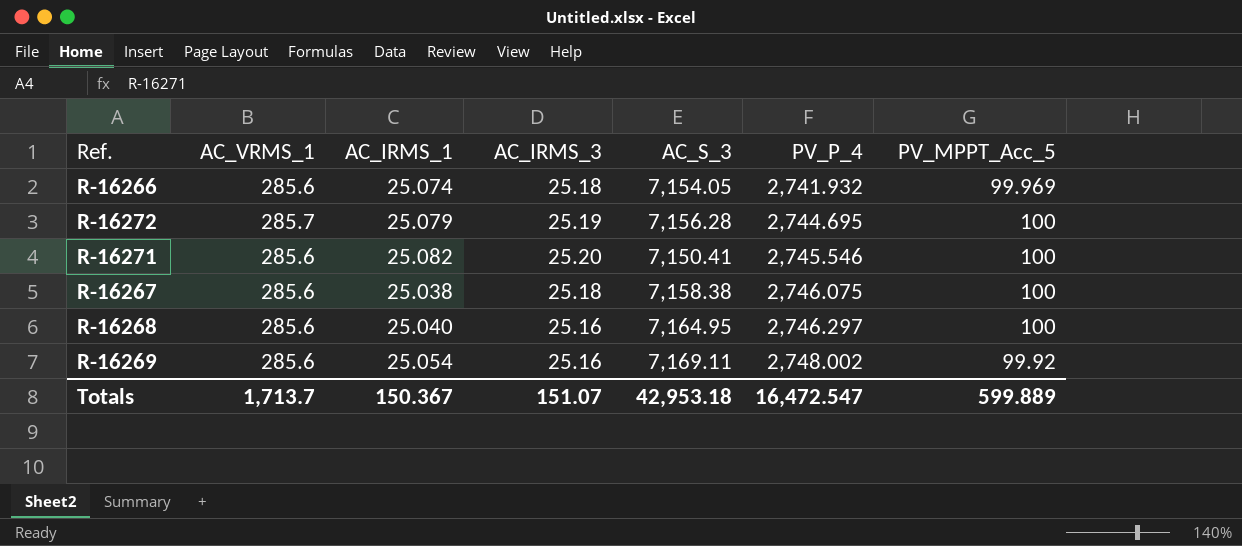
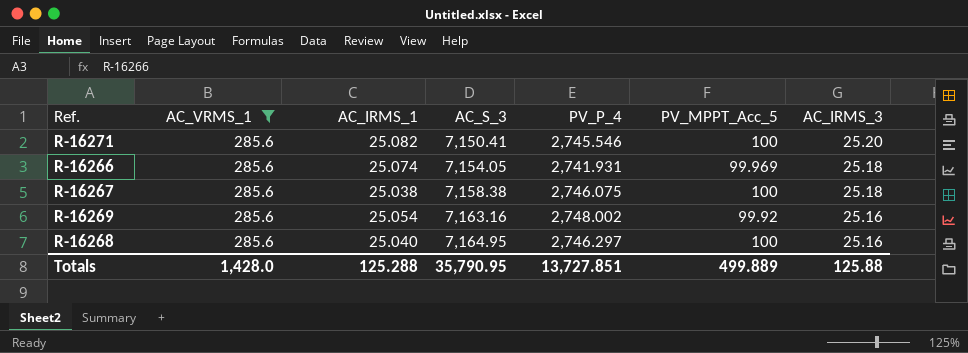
filter: none -> AC_VRMS_1 = 285.6
row order: PV_P_4 ascending -> AC_S_3 ascending
column AC_IRMS_3 | position: 4 -> 7
R-16266 | PV_P_4: 2,741.932 -> 2,741.931
R-16269 | AC_S_3: 7,169.11 -> 7,163.16
Totals | AC_VRMS_1: 1,713.7 -> 1,428.0
Totals | AC_IRMS_1: 150.367 -> 125.288
Totals | AC_S_3: 42,953.18 -> 35,790.95
Totals | PV_P_4: 16,472.547 -> 13,727.851
Totals | PV_MPPT_Acc_5: 599.889 -> 499.889
Totals | AC_IRMS_3: 151.07 -> 125.88

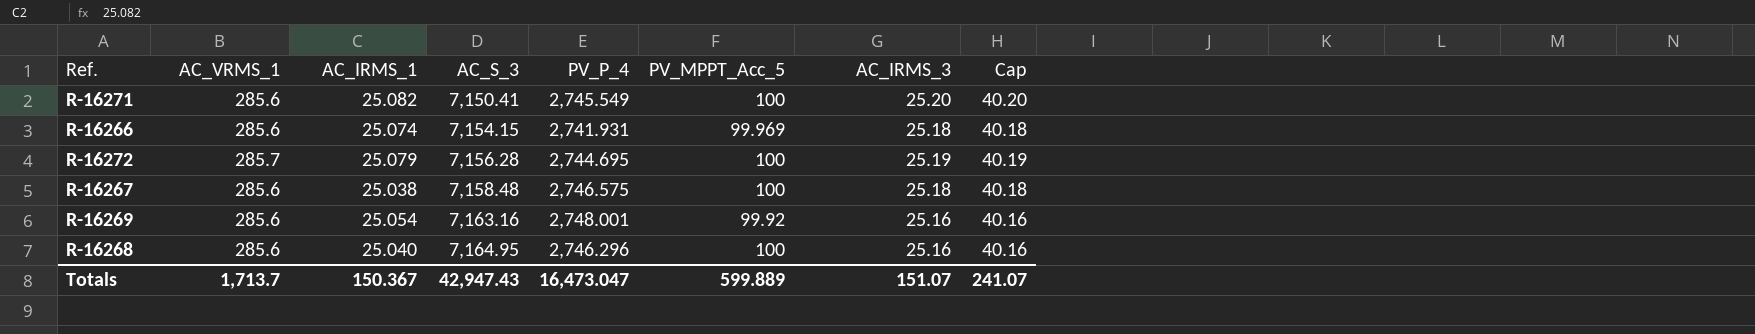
filter: AC_VRMS_1 = 285.6 -> none
column Cap | formula: none -> [AC_IRMS_3] + 15
R-16271 | PV_P_4: 2,745.546 -> 2,745.549
R-16266 | AC_S_3: 7,154.05 -> 7,154.15
R-16267 | AC_S_3: 7,158.38 -> 7,158.48
R-16267 | PV_P_4: 2,746.075 -> 2,746.575
R-16269 | PV_P_4: 2,748.002 -> 2,748.001
R-16268 | PV_P_4: 2,746.297 -> 2,746.296
Totals | AC_VRMS_1: 1,428.0 -> 1,713.7
Totals | AC_IRMS_1: 125.288 -> 150.367
Totals | AC_S_3: 35,790.95 -> 42,947.43
Totals | PV_P_4: 13,727.851 -> 16,473.047
Totals | PV_MPPT_Acc_5: 499.889 -> 599.889
Totals | AC_IRMS_3: 125.88 -> 151.07

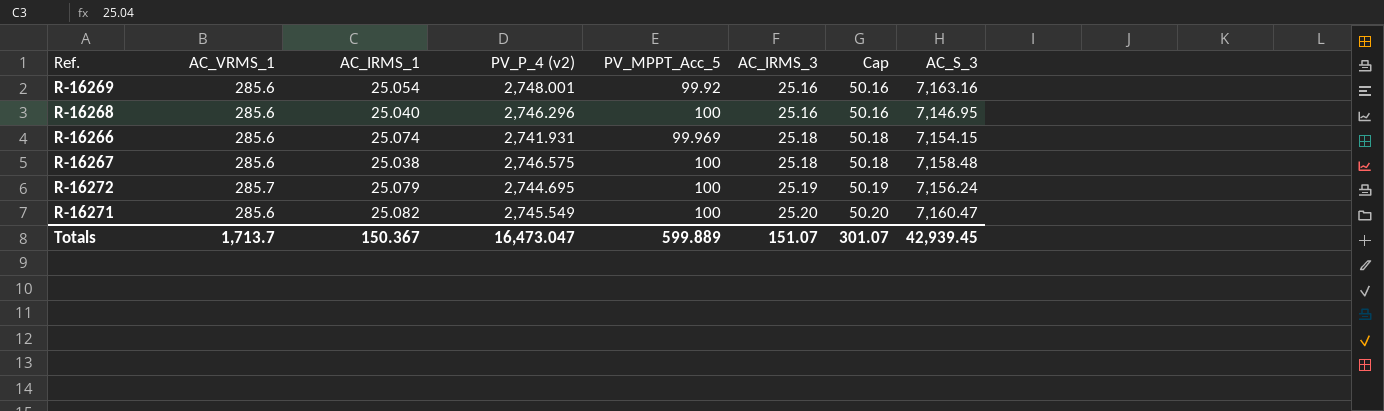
row order: AC_S_3 ascending -> AC_IRMS_3 ascending
column name: PV_P_4 -> PV_P_4 (v2)
column Cap | formula: [AC_IRMS_3] + 15 -> [AC_IRMS_3] + 25
column AC_S_3 | position: 4 -> 8
R-16268 | AC_S_3: 7,164.95 -> 7,146.95
R-16272 | AC_S_3: 7,156.28 -> 7,156.24
R-16271 | AC_S_3: 7,150.41 -> 7,160.47
Totals | Cap: 241.07 -> 301.07
Totals | AC_S_3: 42,947.43 -> 42,939.45

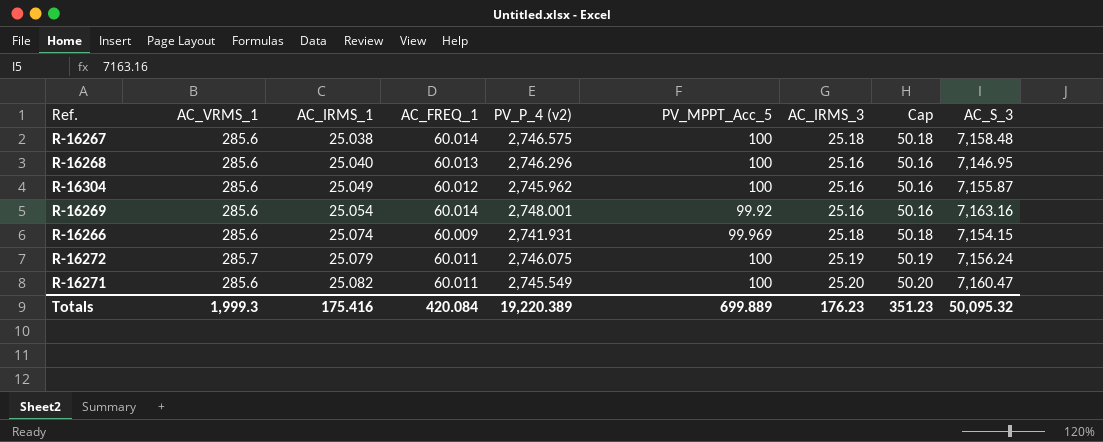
row order: AC_IRMS_3 ascending -> AC_IRMS_1 ascending
column AC_FREQ_1 | position: none -> 4
row R-16304: none -> 285.6 | 25.049 | 60.012 | 2,745.962 | 100 | 25.16 | 50.16 | 7,155.87
R-16272 | PV_P_4 (v2): 2,744.695 -> 2,746.075
Totals | AC_VRMS_1: 1,713.7 -> 1,999.3
Totals | AC_IRMS_1: 150.367 -> 175.416
Totals | PV_P_4 (v2): 16,473.047 -> 19,220.389
Totals | PV_MPPT_Acc_5: 599.889 -> 699.889
Totals | AC_IRMS_3: 151.07 -> 176.23
Totals | Cap: 301.07 -> 351.23
Totals | AC_S_3: 42,939.45 -> 50,095.32

